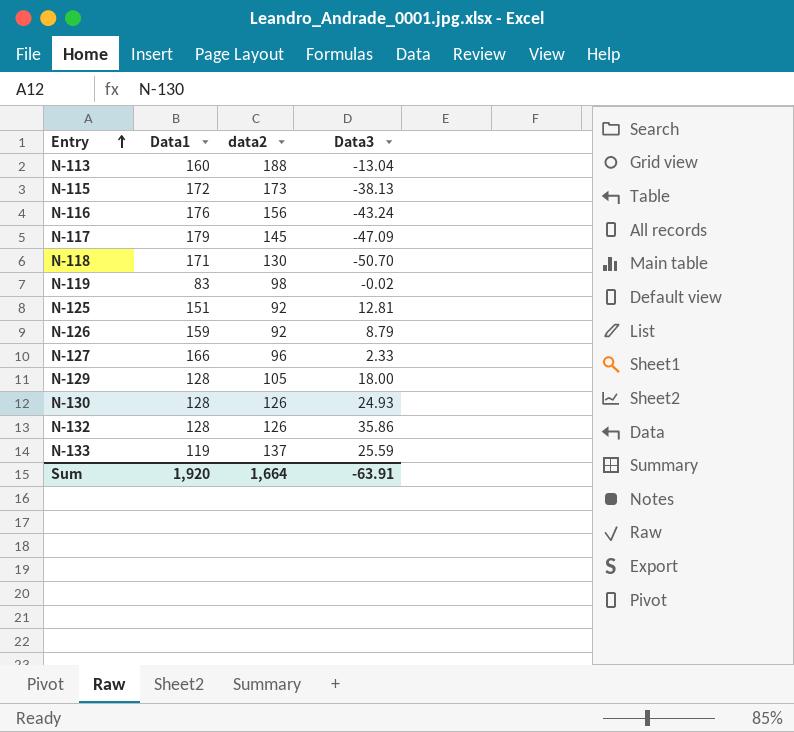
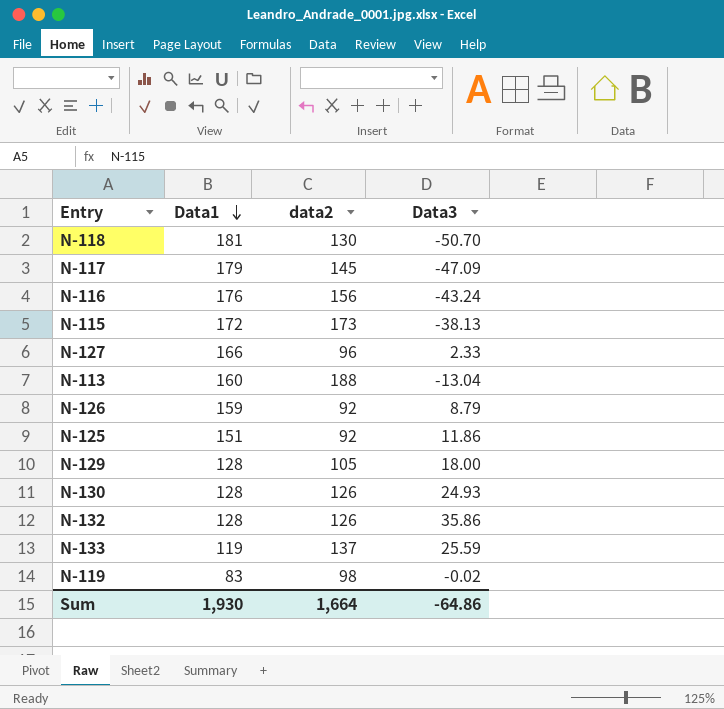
row order: Entry ascending -> Data1 descending
N-118 | Data1: 171 -> 181
N-125 | Data3: 12.81 -> 11.86
Sum | Data1: 1,920 -> 1,930
Sum | Data3: -63.91 -> -64.86

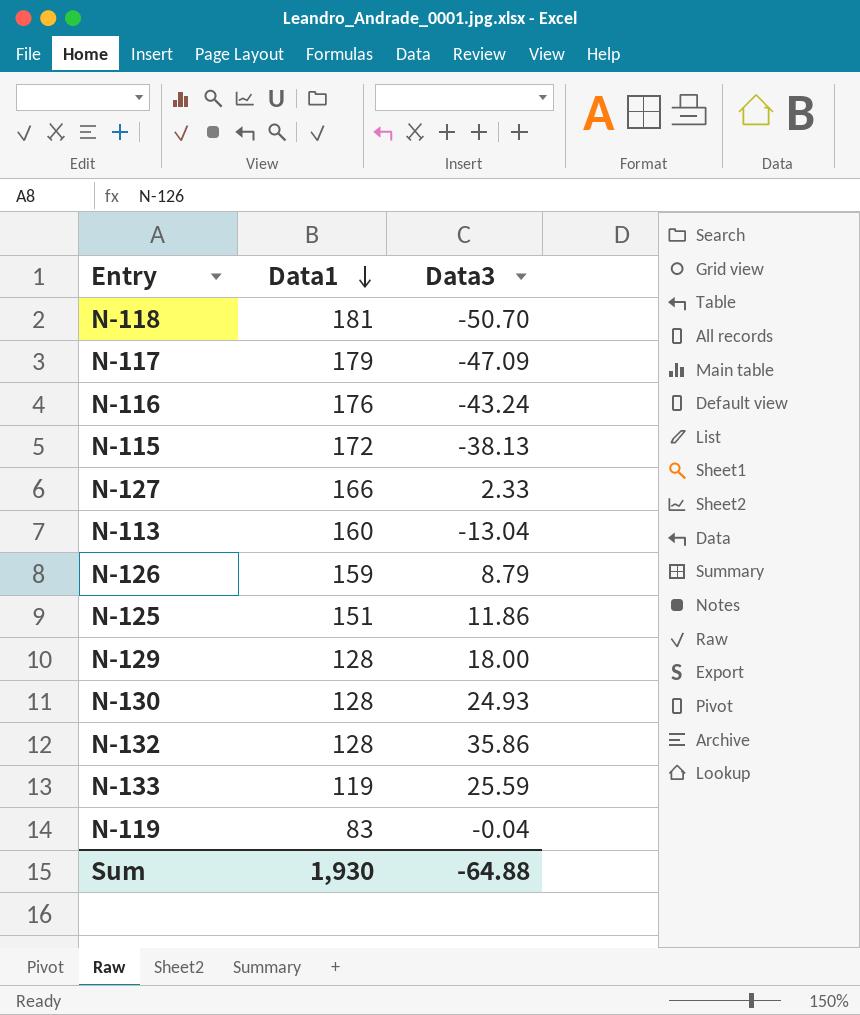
column data2 | position: 3 -> none
N-119 | Data3: -0.02 -> -0.04
Sum | Data3: -64.86 -> -64.88

